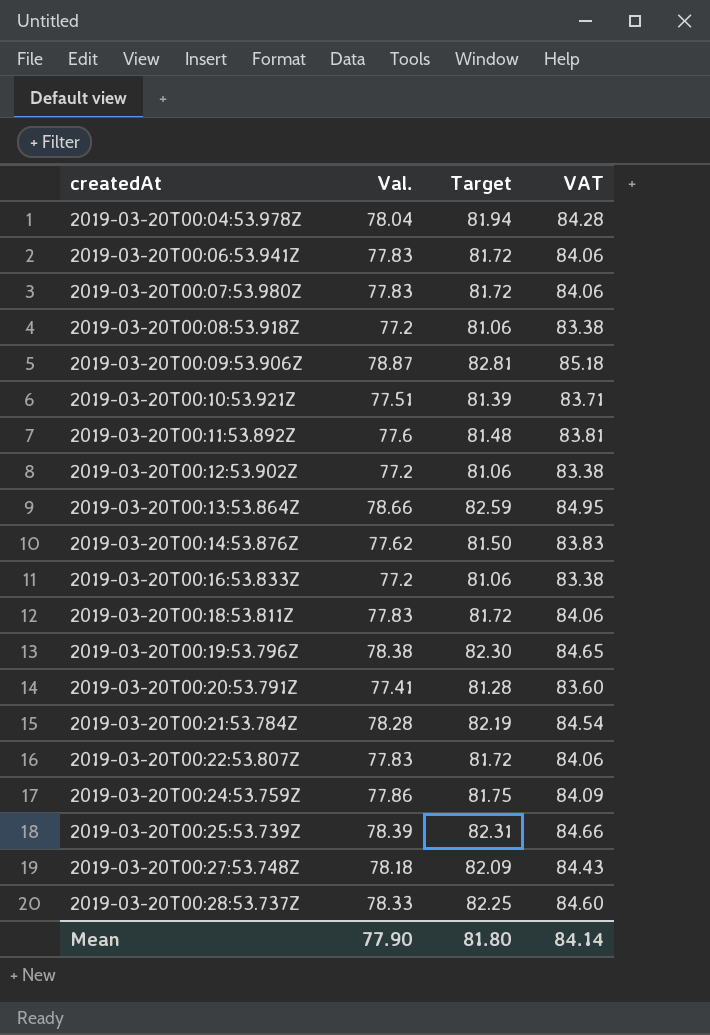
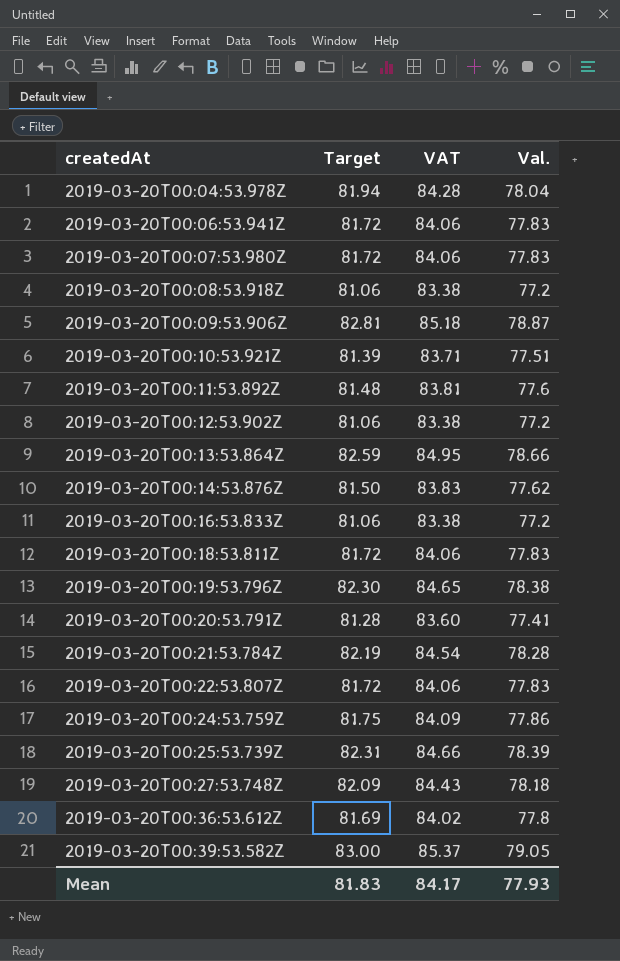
column Val. | position: 2 -> 4
row 2019-03-20T00:28:53.737Z: 78.33 | 82.25 | 84.60 -> none
row 2019-03-20T00:36:53.612Z: none -> 81.69 | 84.02 | 77.8
row 2019-03-20T00:39:53.582Z: none -> 83.00 | 85.37 | 79.05
Mean | Target: 81.80 -> 81.83
Mean | VAT: 84.14 -> 84.17
Mean | Val.: 77.90 -> 77.93

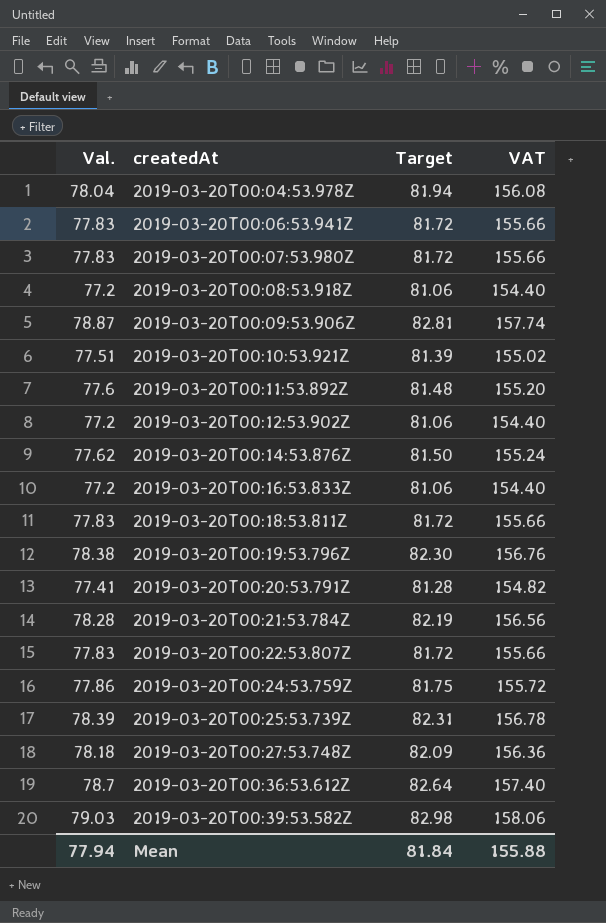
column Val. | position: 4 -> 1
column VAT | formula: [Val.] * 1.08 -> [Val.] * 2
row 2019-03-20T00:13:53.864Z: 82.59 | 84.95 | 78.66 -> none
2019-03-20T00:36:53.612Z | Val.: 77.8 -> 78.7
2019-03-20T00:36:53.612Z | Target: 81.69 -> 82.64
2019-03-20T00:39:53.582Z | Val.: 79.05 -> 79.03
2019-03-20T00:39:53.582Z | Target: 83.00 -> 82.98
Mean | Val.: 77.93 -> 77.94
Mean | Target: 81.83 -> 81.84
Mean | VAT: 84.17 -> 155.88

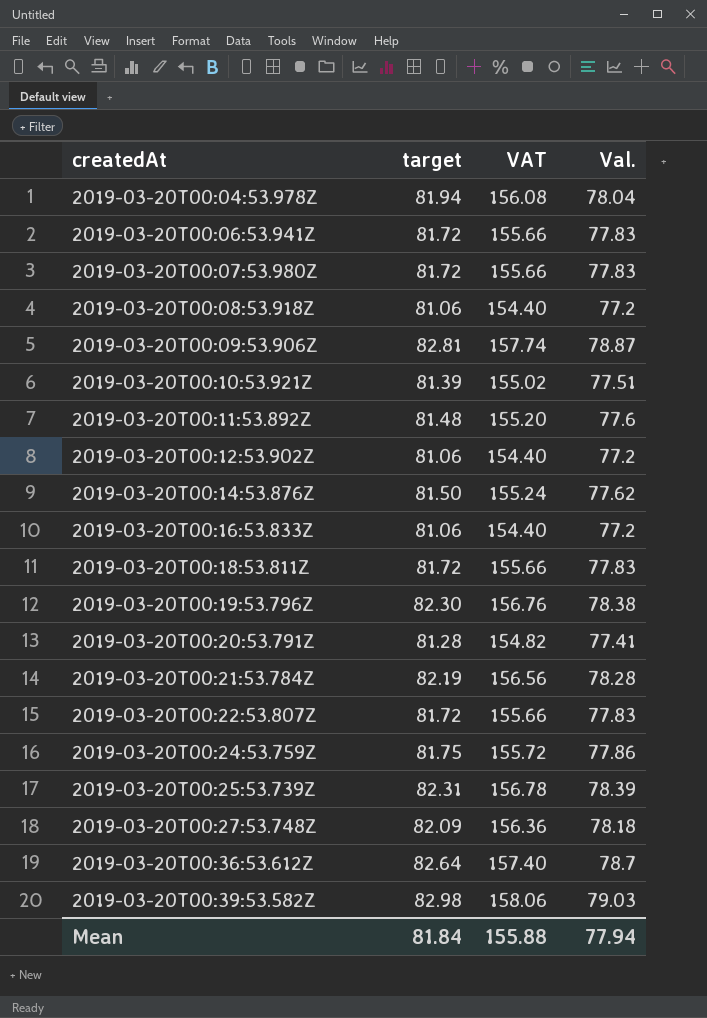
column name: Target -> target
column Val. | position: 1 -> 4

